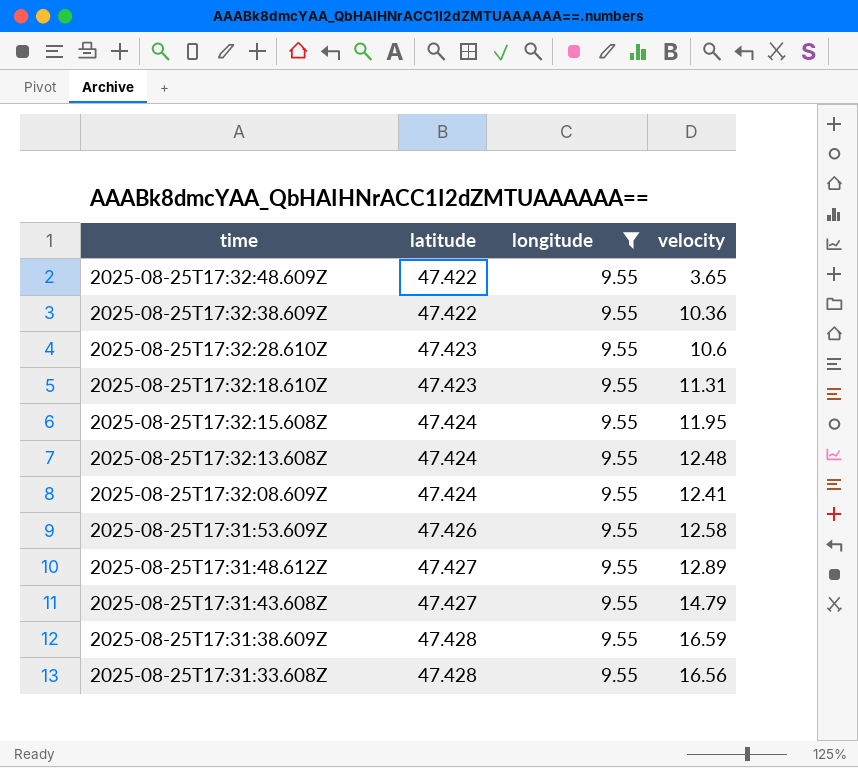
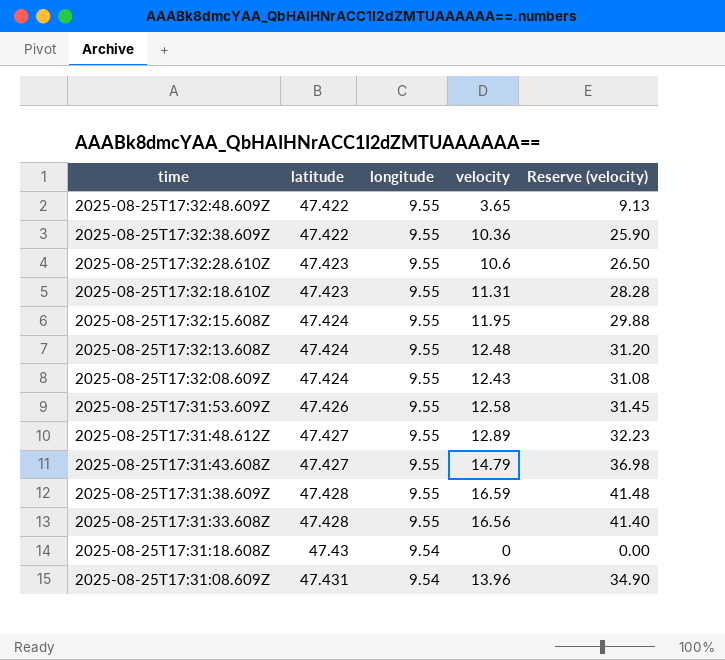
filter: longitude = 9.55 -> none
column Reserve (velocity) | formula: none -> [velocity] * 2.5
2025-08-25T17:32:08.609Z | velocity: 12.41 -> 12.43

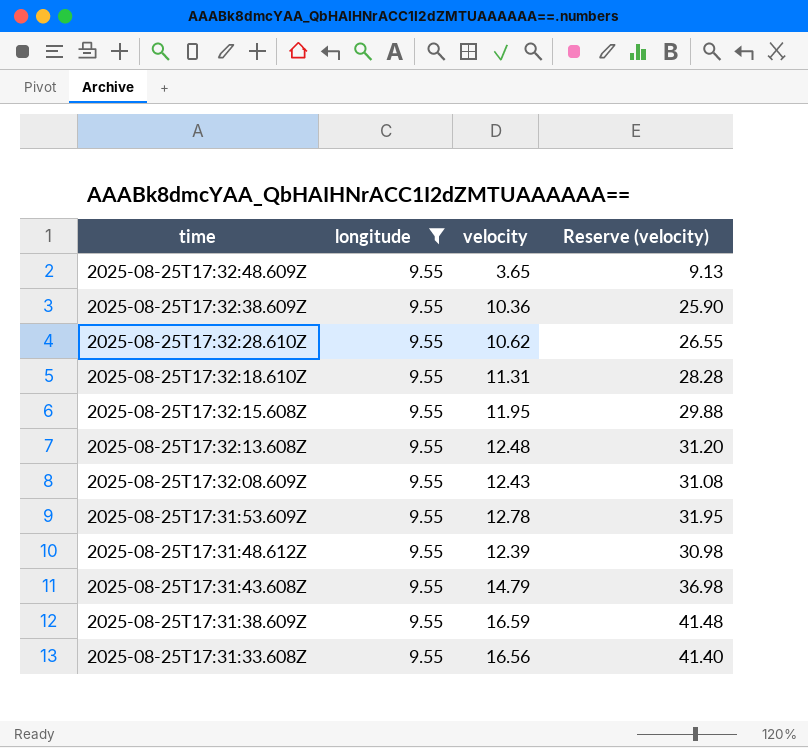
filter: none -> longitude = 9.55
column latitude | position: 2 -> none
2025-08-25T17:32:28.610Z | velocity: 10.6 -> 10.62
2025-08-25T17:32:28.610Z | Reserve (velocity): 26.50 -> 26.55
2025-08-25T17:31:53.609Z | velocity: 12.58 -> 12.78
2025-08-25T17:31:53.609Z | Reserve (velocity): 31.45 -> 31.95
2025-08-25T17:31:48.612Z | velocity: 12.89 -> 12.39
2025-08-25T17:31:48.612Z | Reserve (velocity): 32.23 -> 30.98

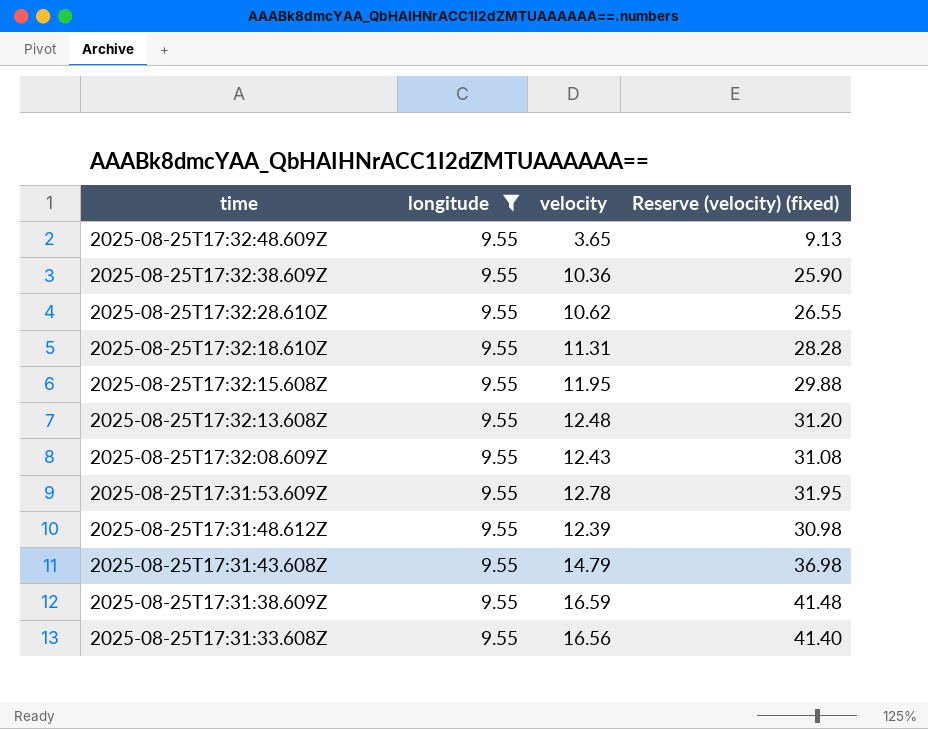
column name: Reserve (velocity) -> Reserve (velocity) (fixed)

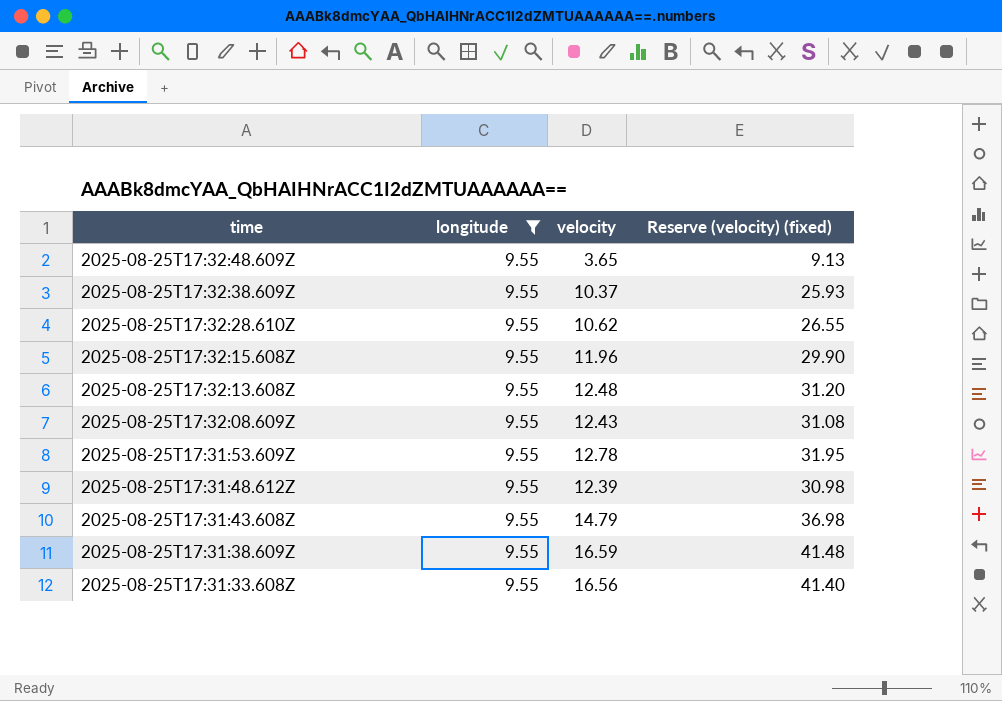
row 2025-08-25T17:32:18.610Z: 9.55 | 11.31 | 28.28 -> none
2025-08-25T17:32:38.609Z | velocity: 10.36 -> 10.37
2025-08-25T17:32:38.609Z | Reserve (velocity) (fixed): 25.90 -> 25.93
2025-08-25T17:32:15.608Z | velocity: 11.95 -> 11.96
2025-08-25T17:32:15.608Z | Reserve (velocity) (fixed): 29.88 -> 29.90

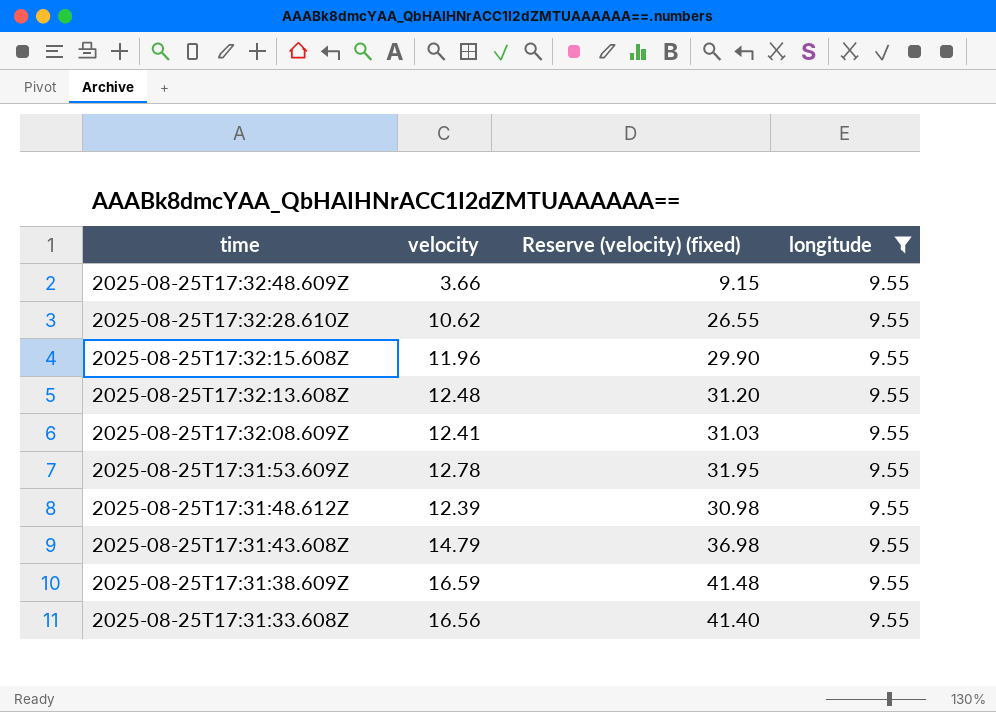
column longitude | position: 2 -> 4
row 2025-08-25T17:32:38.609Z: 9.55 | 10.37 | 25.93 -> none
2025-08-25T17:32:48.609Z | velocity: 3.65 -> 3.66
2025-08-25T17:32:48.609Z | Reserve (velocity) (fixed): 9.13 -> 9.15
2025-08-25T17:32:08.609Z | velocity: 12.43 -> 12.41
2025-08-25T17:32:08.609Z | Reserve (velocity) (fixed): 31.08 -> 31.03

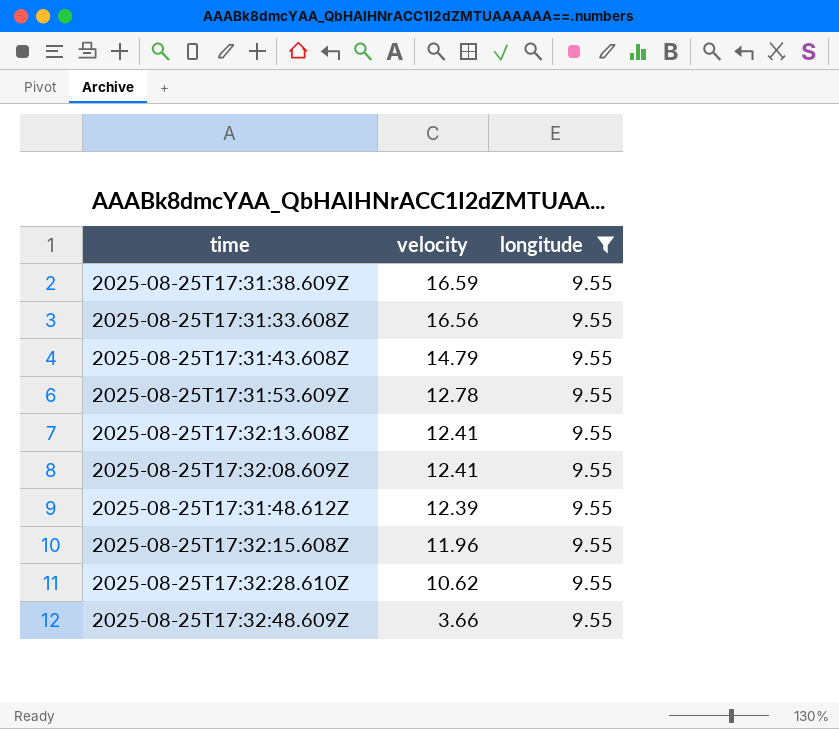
row order: time descending -> velocity descending
column Reserve (velocity) (fixed) | formula: [velocity] * 2.5 -> none
2025-08-25T17:32:13.608Z | velocity: 12.48 -> 12.41

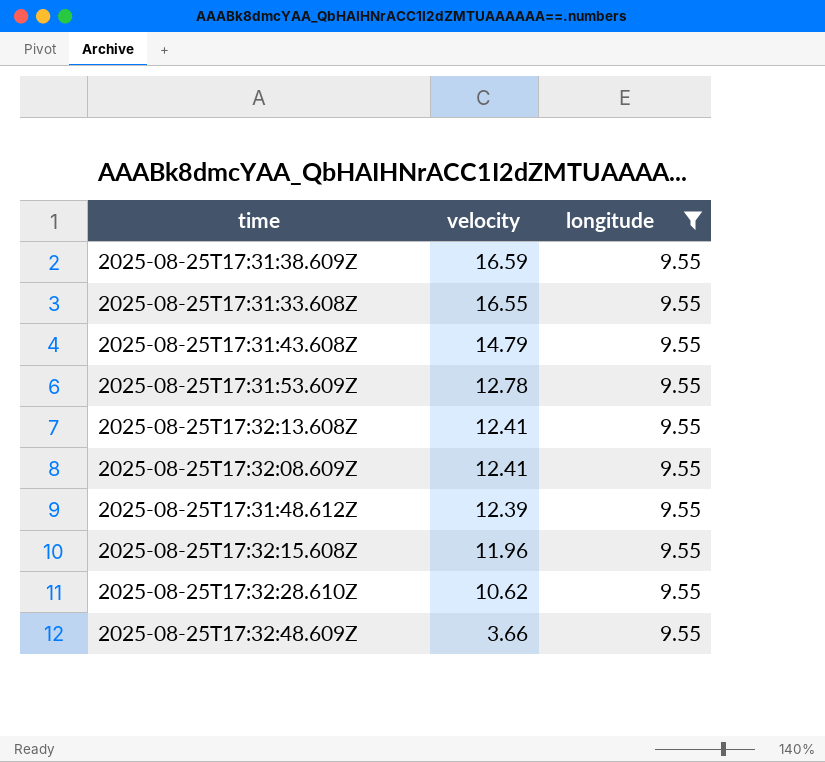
2025-08-25T17:31:33.608Z | velocity: 16.56 -> 16.55

